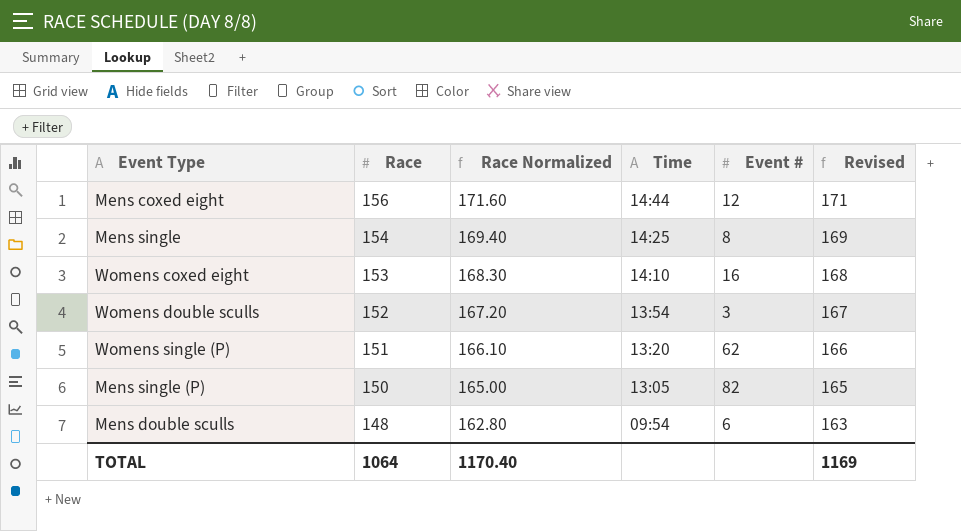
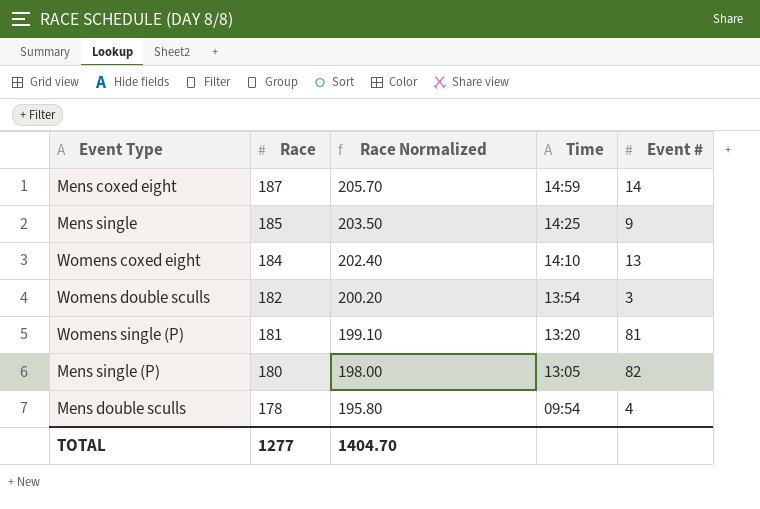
column Revised | formula: [Race] + 15 -> none
Mens coxed eight | Race: 156 -> 187
Mens coxed eight | Race Normalized: 171.60 -> 205.70
Mens coxed eight | Time: 14:44 -> 14:59
Mens coxed eight | Event #: 12 -> 14
Mens single | Race: 154 -> 185
Mens single | Race Normalized: 169.40 -> 203.50
Mens single | Event #: 8 -> 9
Womens coxed eight | Race: 153 -> 184
Womens coxed eight | Race Normalized: 168.30 -> 202.40
Womens coxed eight | Event #: 16 -> 13
Womens double sculls | Race: 152 -> 182
Womens double sculls | Race Normalized: 167.20 -> 200.20
Womens single (P) | Race: 151 -> 181
Womens single (P) | Race Normalized: 166.10 -> 199.10
Womens single (P) | Event #: 62 -> 81
Mens single (P) | Race: 150 -> 180
Mens single (P) | Race Normalized: 165.00 -> 198.00
Mens double sculls | Race: 148 -> 178
Mens double sculls | Race Normalized: 162.80 -> 195.80
Mens double sculls | Event #: 6 -> 4
TOTAL | Race: 1064 -> 1277
TOTAL | Race Normalized: 1170.40 -> 1404.70

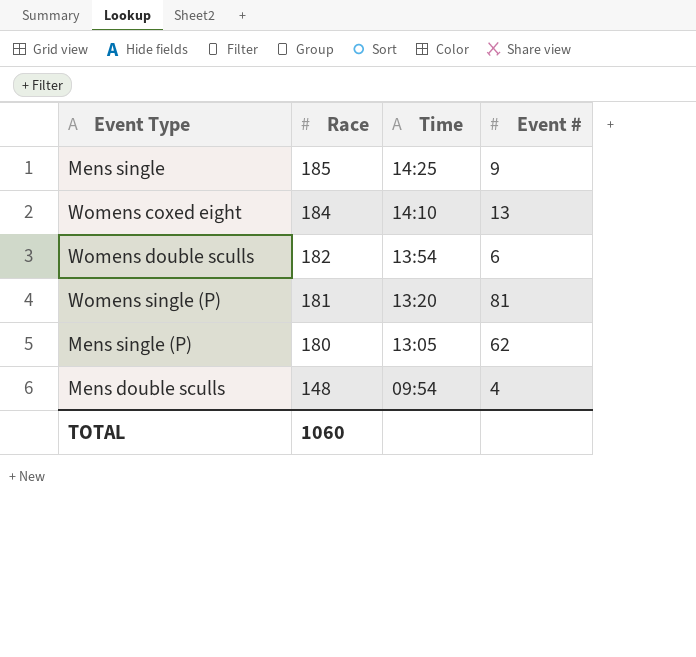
column Race Normalized | formula: [Race] * 1.1 -> none
row Mens coxed eight: 187 | 205.70 | 14:59 | 14 -> none
Womens double sculls | Event #: 3 -> 6
Mens single (P) | Event #: 82 -> 62
Mens double sculls | Race: 178 -> 148
TOTAL | Race: 1277 -> 1060

